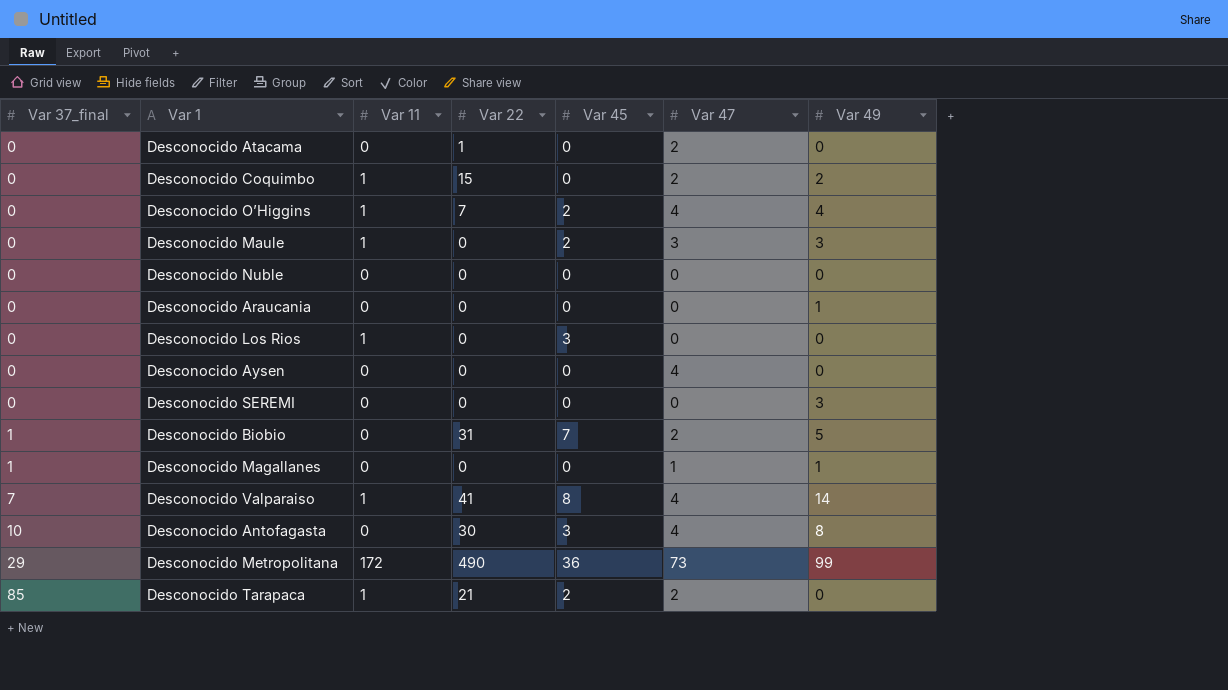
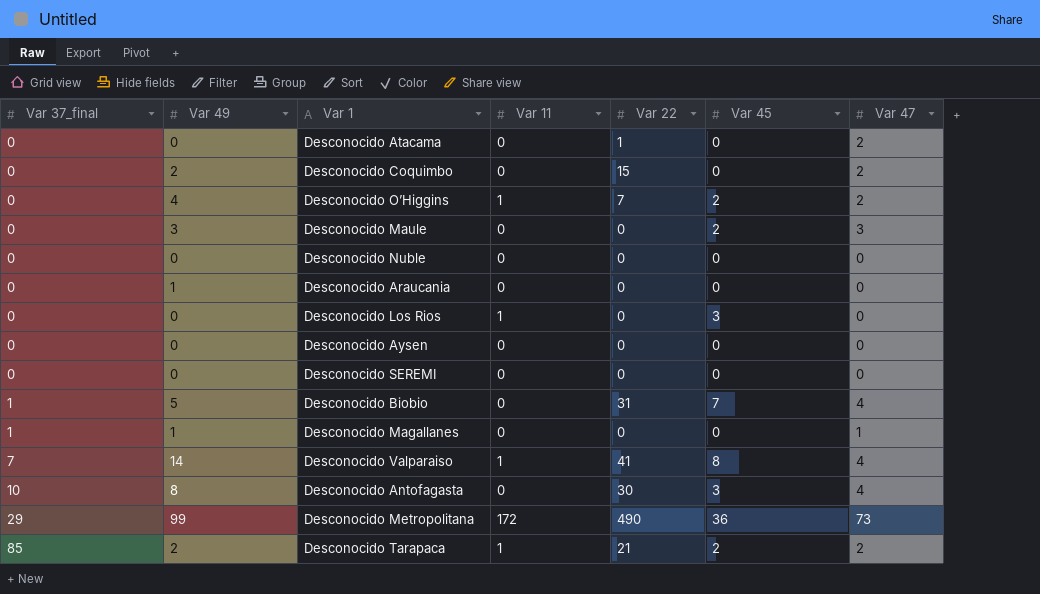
column Var 49 | position: 7 -> 2
Desconocido Coquimbo | Var 11: 1 -> 0
Desconocido O’Higgins | Var 47: 4 -> 2
Desconocido Maule | Var 11: 1 -> 0
Desconocido Aysen | Var 47: 4 -> 0
Desconocido SEREMI | Var 49: 3 -> 0
Desconocido Biobio | Var 47: 2 -> 4
Desconocido Tarapaca | Var 49: 0 -> 2

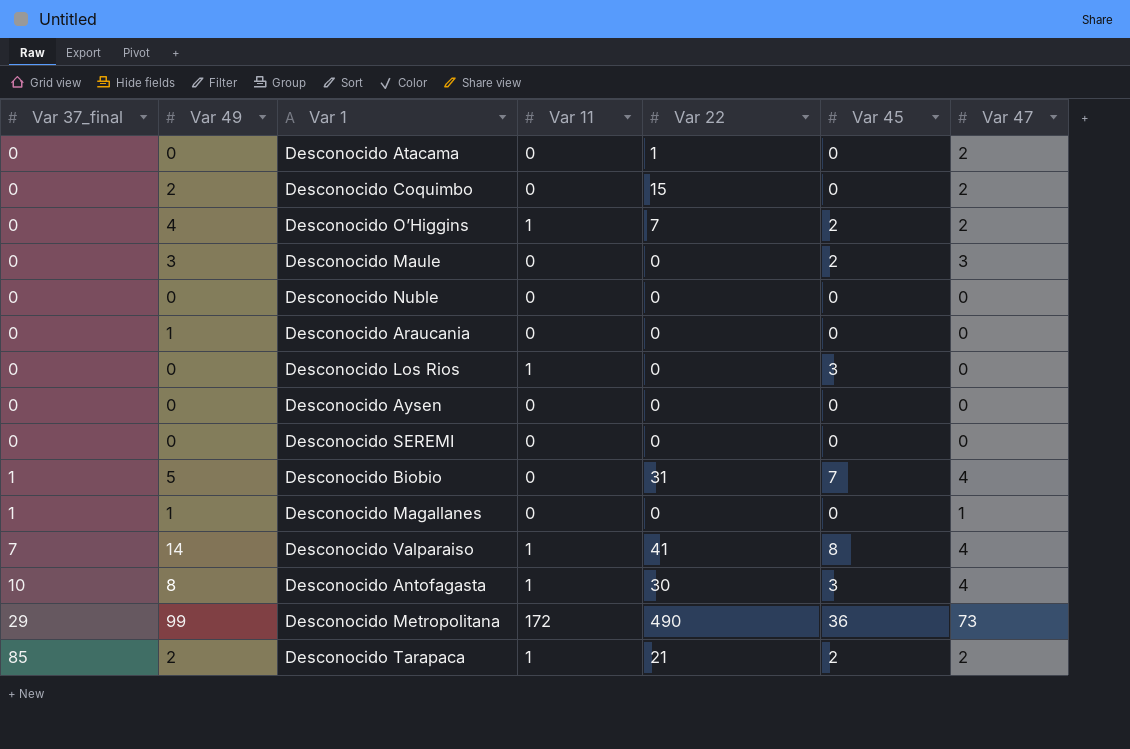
Desconocido Antofagasta | Var 11: 0 -> 1

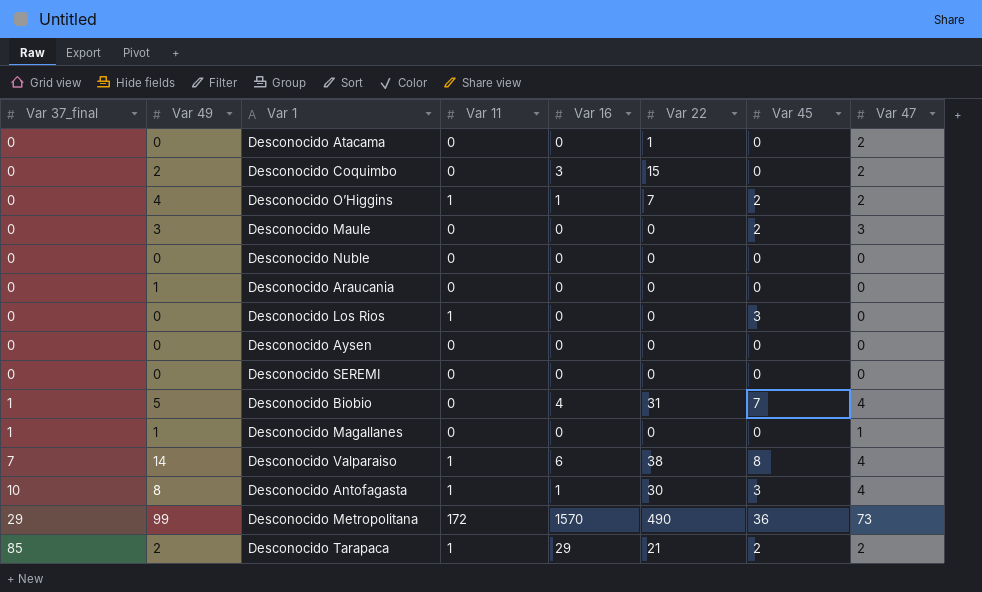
column Var 16 | position: none -> 5
Desconocido Valparaiso | Var 22: 41 -> 38

